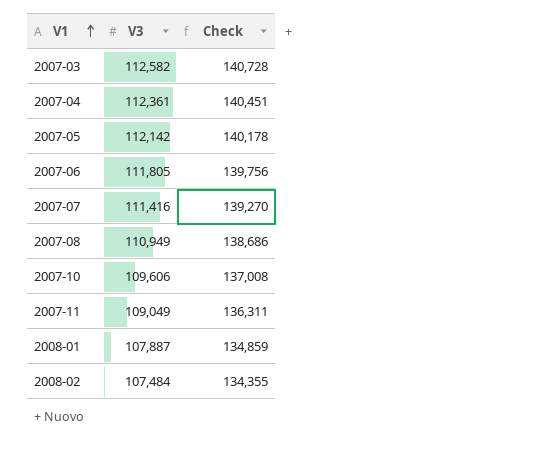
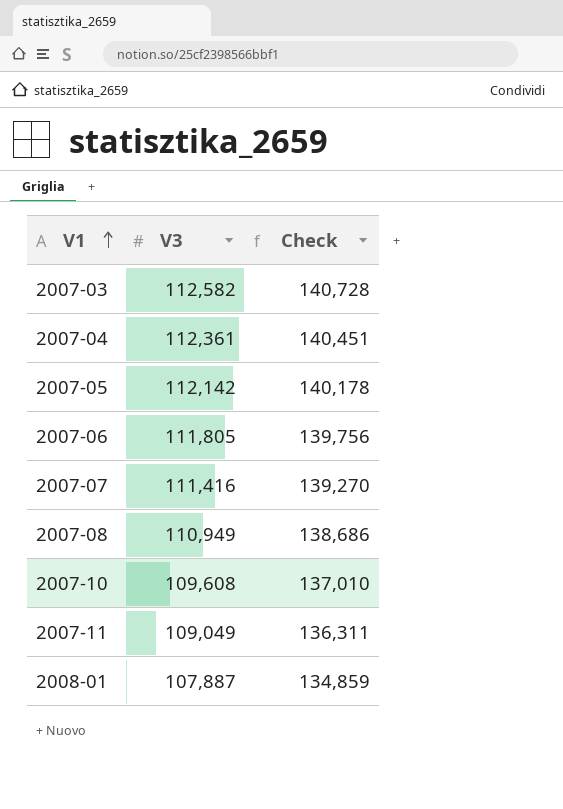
row 2008-02: 107,484 | 134,355 -> none
2007-10 | V3: 109,606 -> 109,608
2007-10 | Check: 137,008 -> 137,010

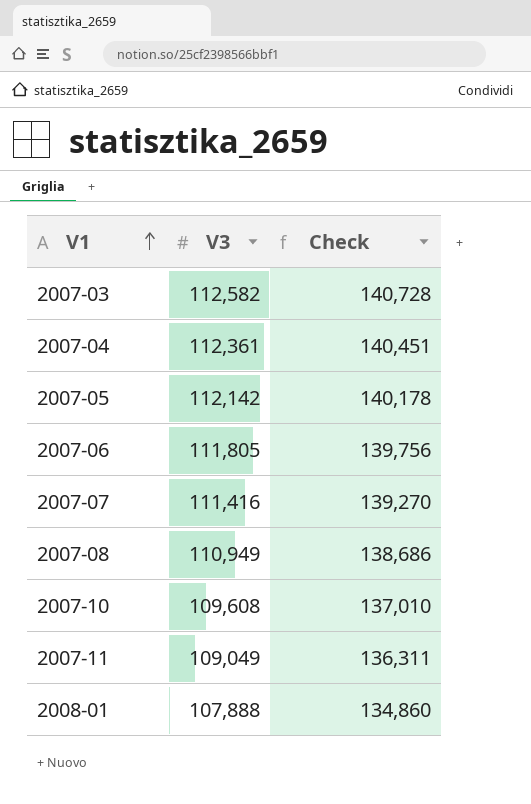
2008-01 | V3: 107,887 -> 107,888
2008-01 | Check: 134,859 -> 134,860

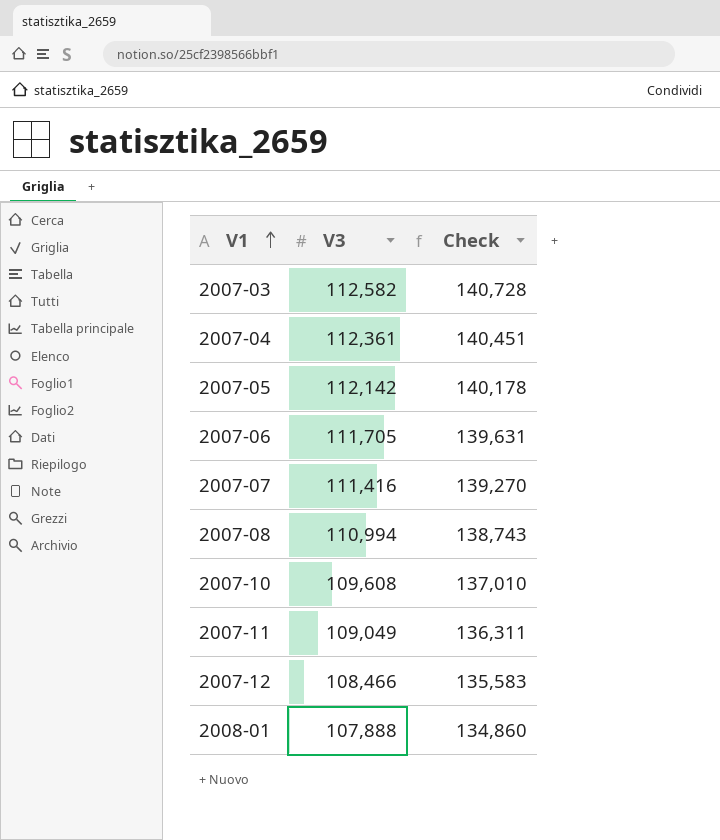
2007-06 | V3: 111,805 -> 111,705
2007-06 | Check: 139,756 -> 139,631
2007-08 | V3: 110,949 -> 110,994
2007-08 | Check: 138,686 -> 138,743
row 2007-12: none -> 108,466 | 135,583

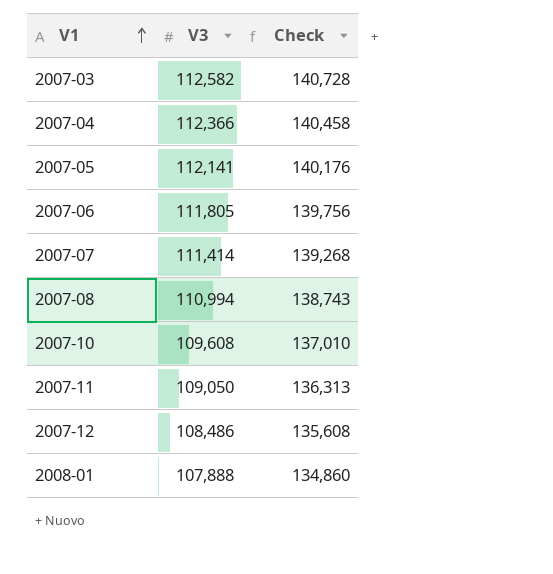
2007-04 | V3: 112,361 -> 112,366
2007-04 | Check: 140,451 -> 140,458
2007-05 | V3: 112,142 -> 112,141
2007-05 | Check: 140,178 -> 140,176
2007-06 | V3: 111,705 -> 111,805
2007-06 | Check: 139,631 -> 139,756
2007-07 | V3: 111,416 -> 111,414
2007-07 | Check: 139,270 -> 139,268
2007-11 | V3: 109,049 -> 109,050
2007-11 | Check: 136,311 -> 136,313
2007-12 | V3: 108,466 -> 108,486
2007-12 | Check: 135,583 -> 135,608

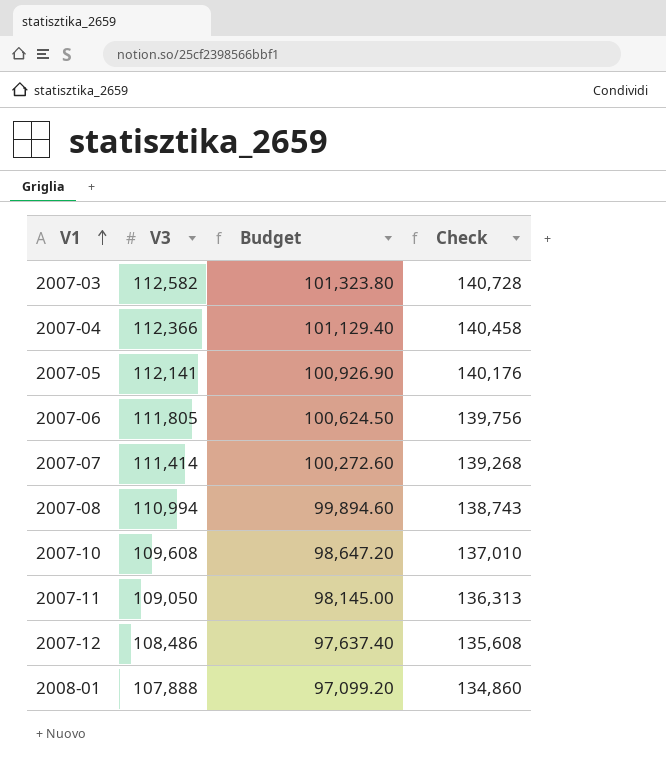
column Budget | formula: none -> [V3] * 0.9

